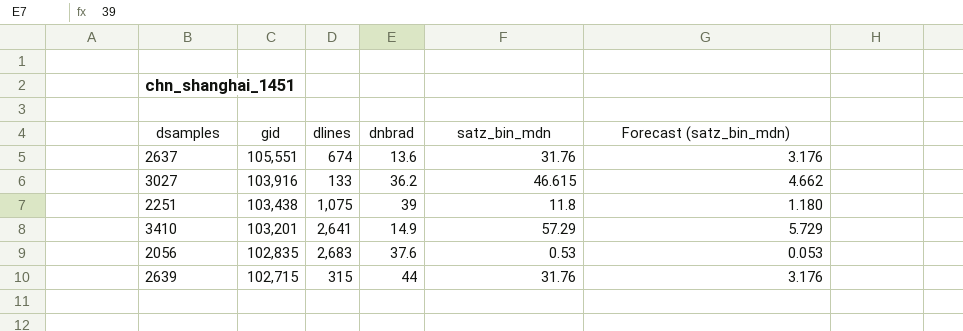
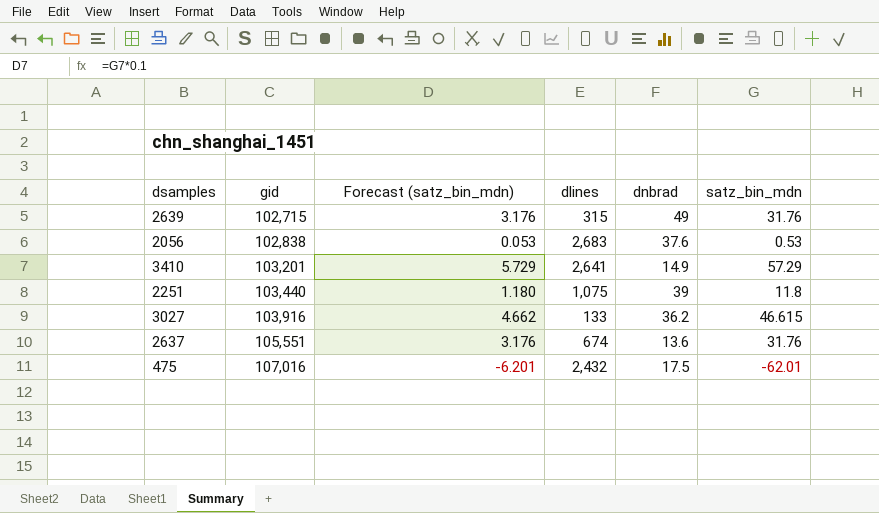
row order: gid descending -> gid ascending
column Forecast (satz_bin_mdn) | position: 6 -> 3
2639 | dnbrad: 44 -> 49
2056 | gid: 102,835 -> 102,838
2251 | gid: 103,438 -> 103,440
row 475: none -> 107,016 | -6.201 | 2,432 | 17.5 | -62.01

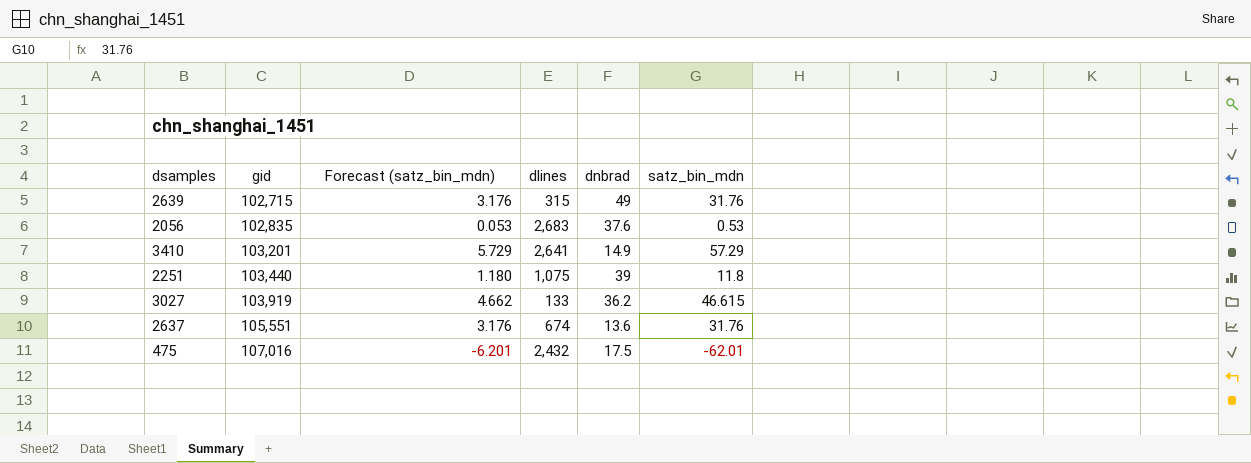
2056 | gid: 102,838 -> 102,835
3027 | gid: 103,916 -> 103,919

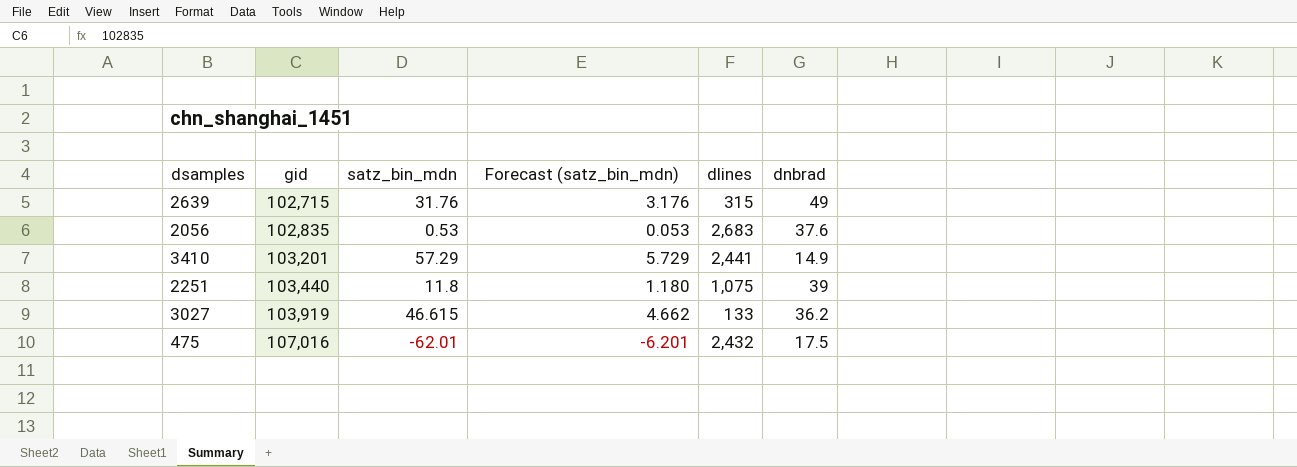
column satz_bin_mdn | position: 6 -> 3
row 2637: 105,551 | 3.176 | 674 | 13.6 | 31.76 -> none
3410 | dlines: 2,641 -> 2,441

